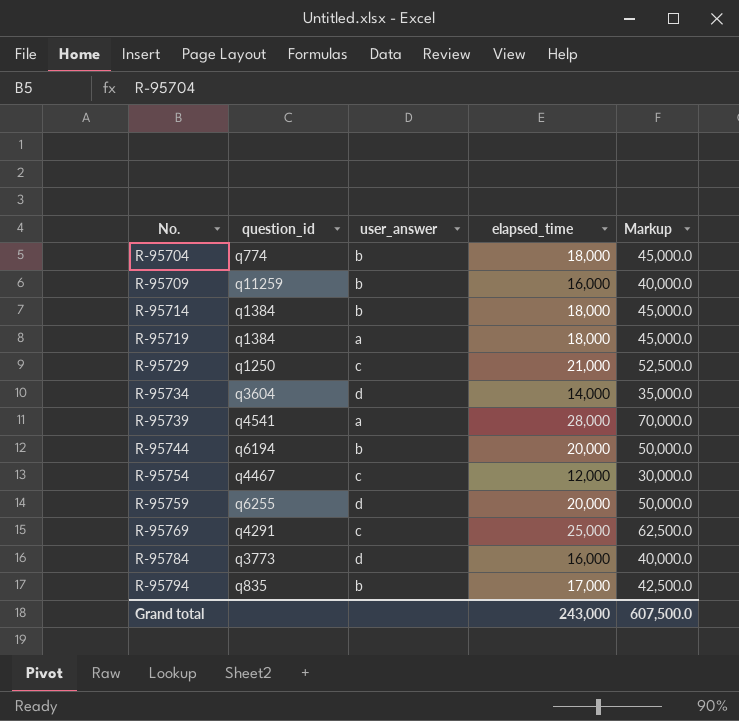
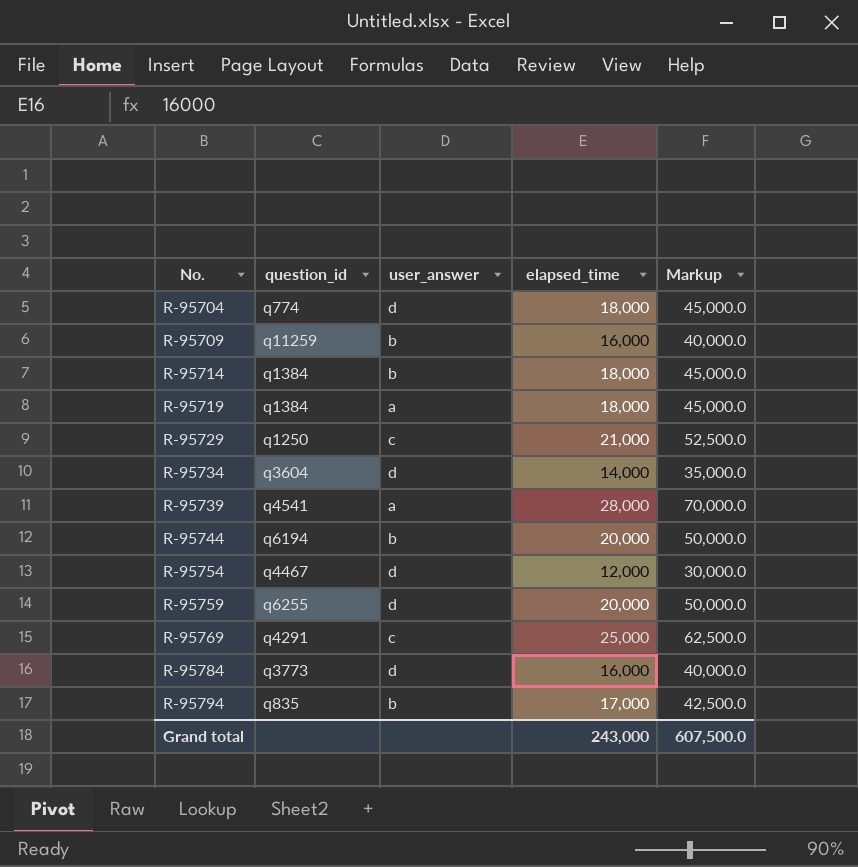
R-95704 | user_answer: b -> d
R-95754 | user_answer: c -> d

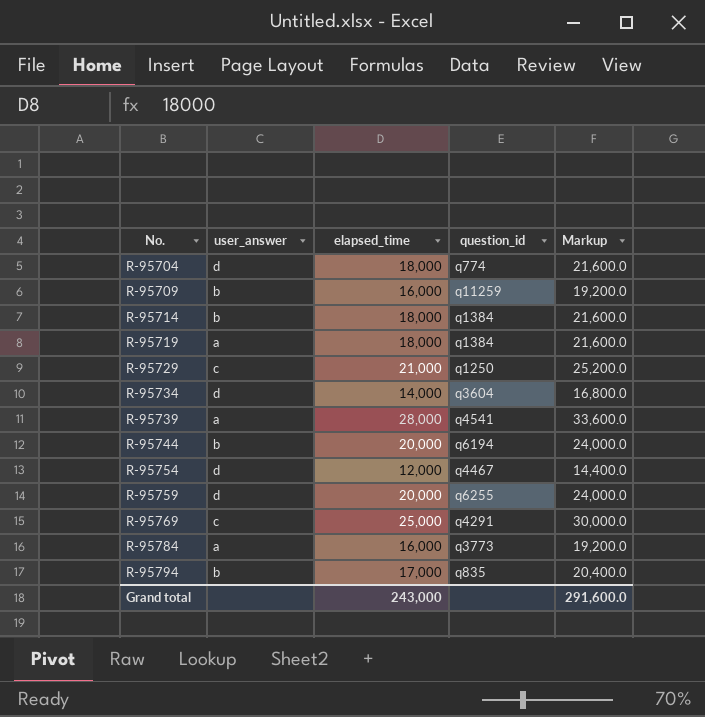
column question_id | position: 2 -> 4
column Markup | formula: [elapsed_time] * 2.5 -> [elapsed_time] * 1.2
R-95784 | user_answer: d -> a
Grand total | Markup: 607,500.0 -> 291,600.0

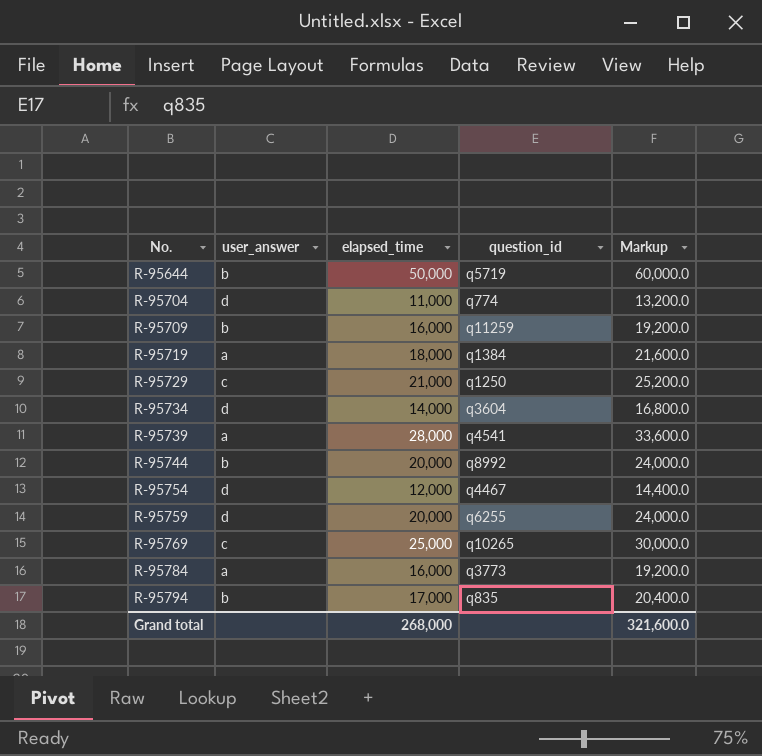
row R-95714: b | 18,000 | q1384 | 21,600.0 -> none
row R-95644: none -> b | 50,000 | q5719 | 60,000.0
R-95704 | elapsed_time: 18,000 -> 11,000
R-95704 | Markup: 21,600.0 -> 13,200.0
R-95744 | question_id: q6194 -> q8992
R-95769 | question_id: q4291 -> q10265
Grand total | elapsed_time: 243,000 -> 268,000
Grand total | Markup: 291,600.0 -> 321,600.0

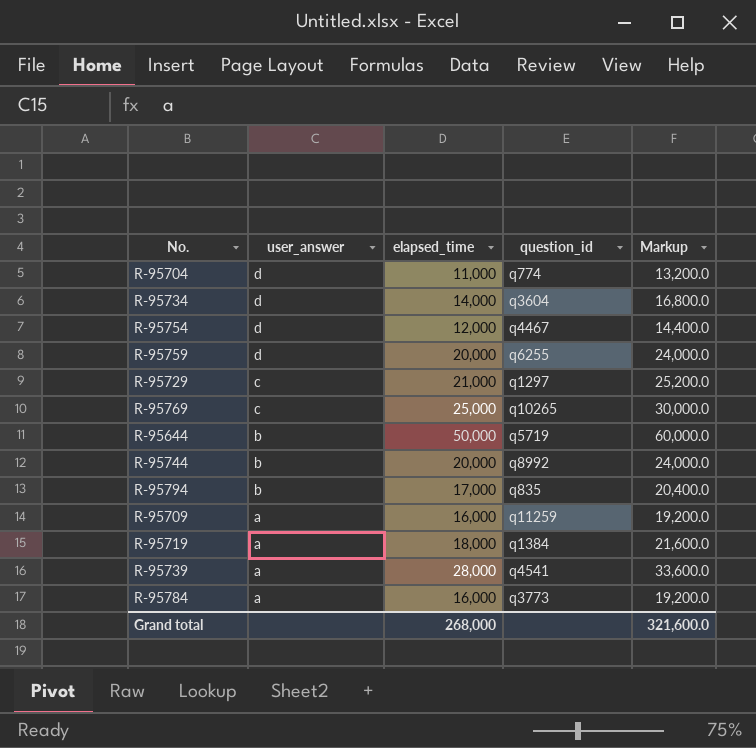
row order: No. ascending -> user_answer descending
R-95729 | question_id: q1250 -> q1297
R-95709 | user_answer: b -> a

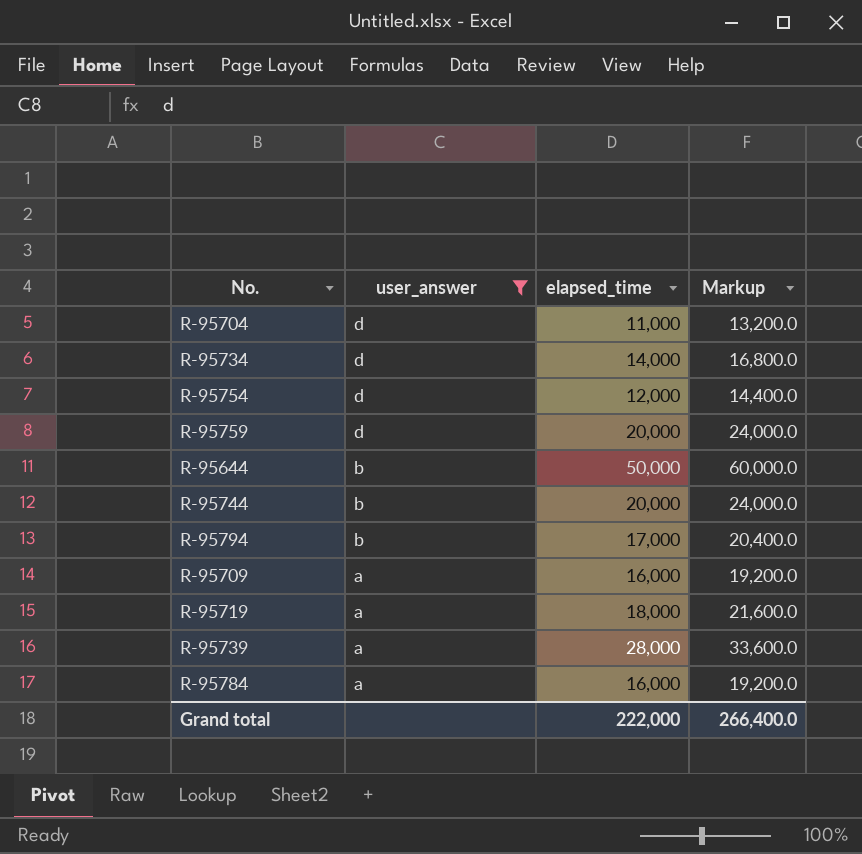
filter: none -> user_answer != c
column question_id | position: 4 -> none
Grand total | elapsed_time: 268,000 -> 222,000
Grand total | Markup: 321,600.0 -> 266,400.0

